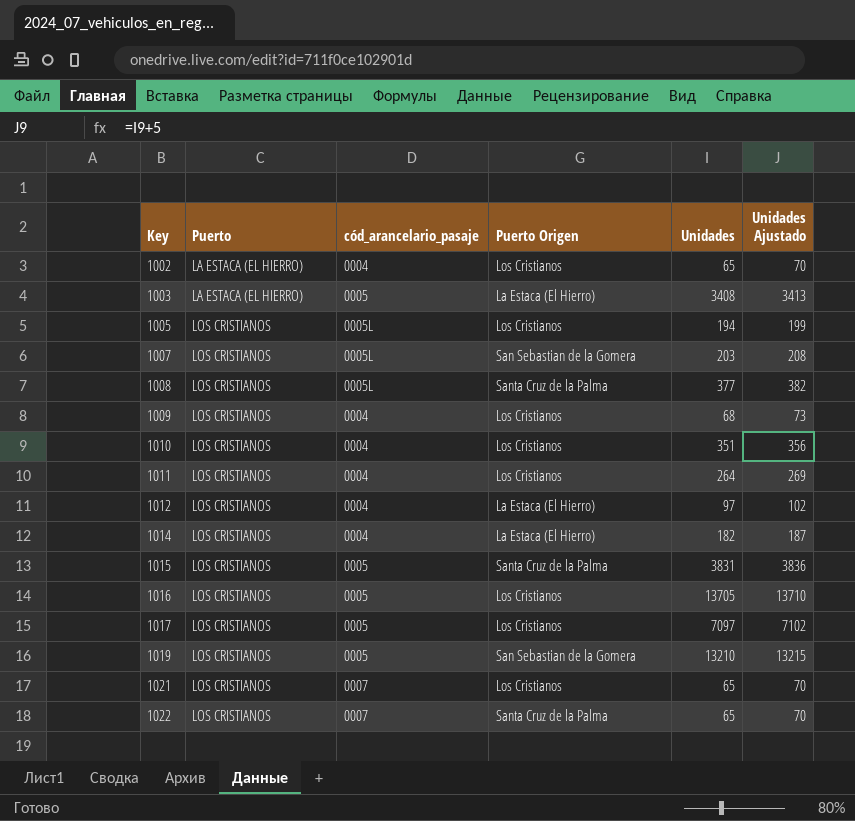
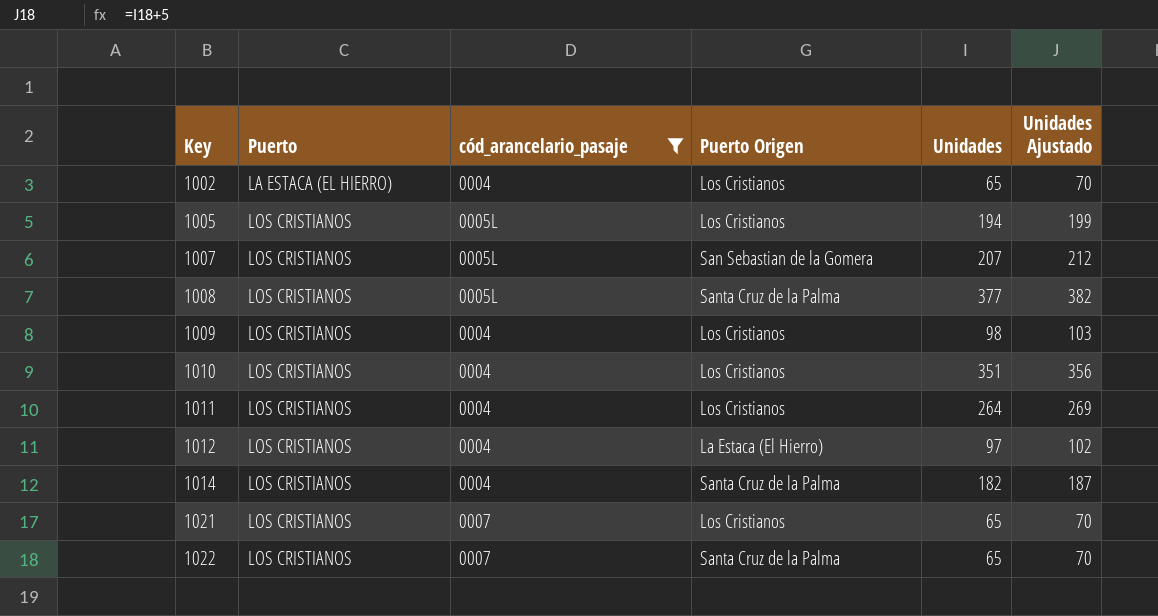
filter: none -> cód_arancelario_pasaje != 0005
1007 | Unidades: 203 -> 207
1007 | Unidades Ajustado: 208 -> 212
1009 | Unidades: 68 -> 98
1009 | Unidades Ajustado: 73 -> 103
1014 | Puerto Origen: La Estaca (El Hierro) -> Santa Cruz de la Palma

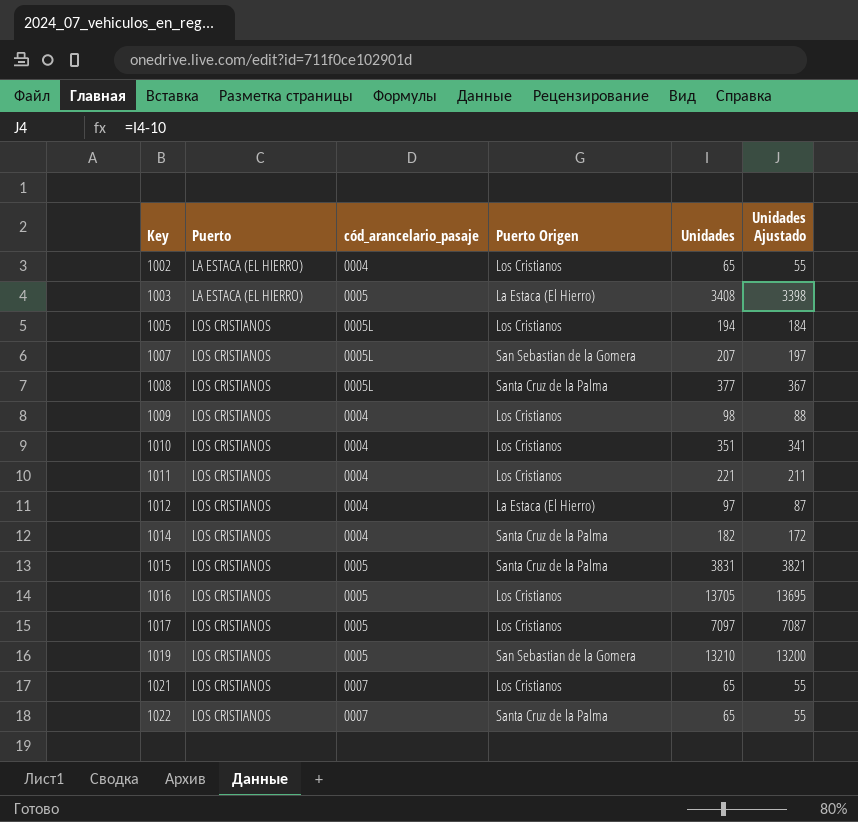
filter: cód_arancelario_pasaje != 0005 -> none
column Unidades Ajustado | formula: [Unidades] + 5 -> [Unidades] - 10
1011 | Unidades: 264 -> 221

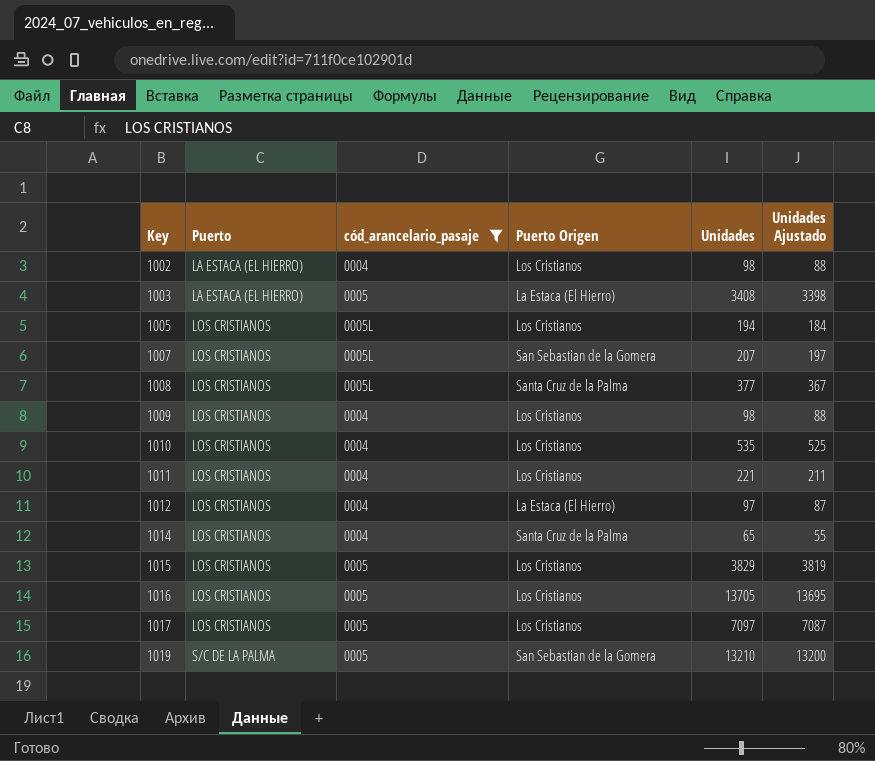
filter: none -> cód_arancelario_pasaje != 0007
1002 | Unidades: 65 -> 98
1002 | Unidades Ajustado: 55 -> 88
1010 | Unidades: 351 -> 535
1010 | Unidades Ajustado: 341 -> 525
1014 | Unidades: 182 -> 65
1014 | Unidades Ajustado: 172 -> 55
1015 | Puerto Origen: Santa Cruz de la Palma -> Los Cristianos
1015 | Unidades: 3831 -> 3829
1015 | Unidades Ajustado: 3821 -> 3819
1019 | Puerto: LOS CRISTIANOS -> S/C DE LA PALMA

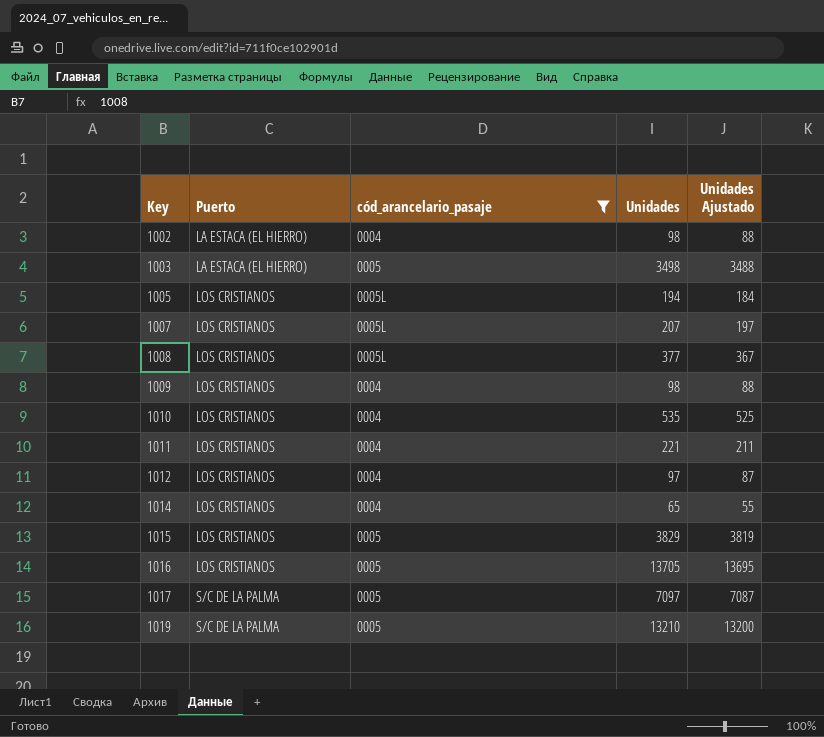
column Puerto Origen | position: 4 -> none
1003 | Unidades: 3408 -> 3498
1003 | Unidades Ajustado: 3398 -> 3488
1017 | Puerto: LOS CRISTIANOS -> S/C DE LA PALMA

